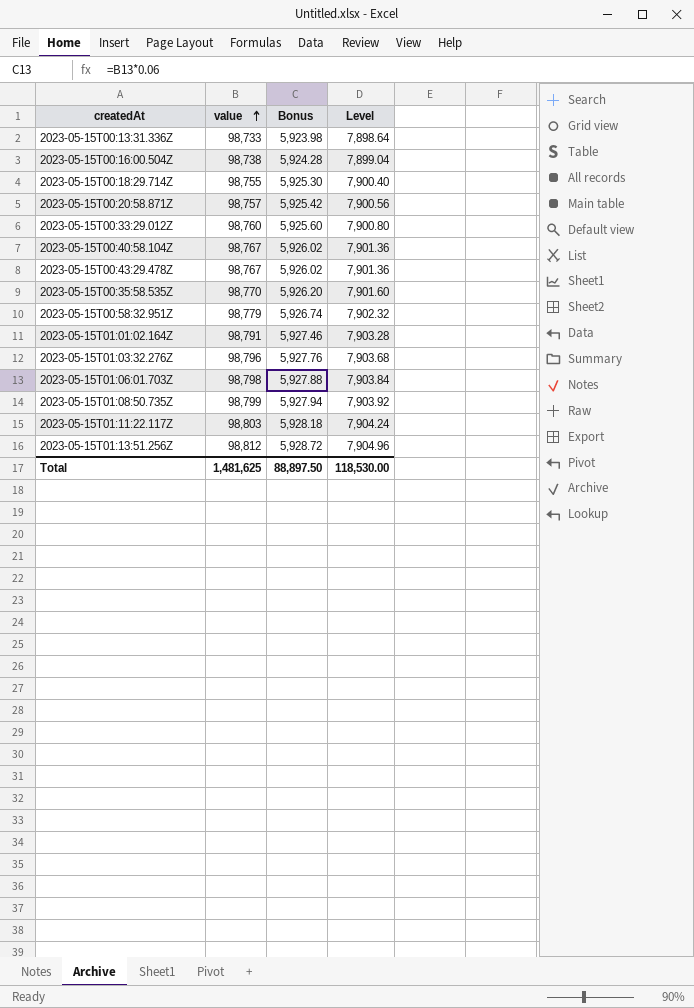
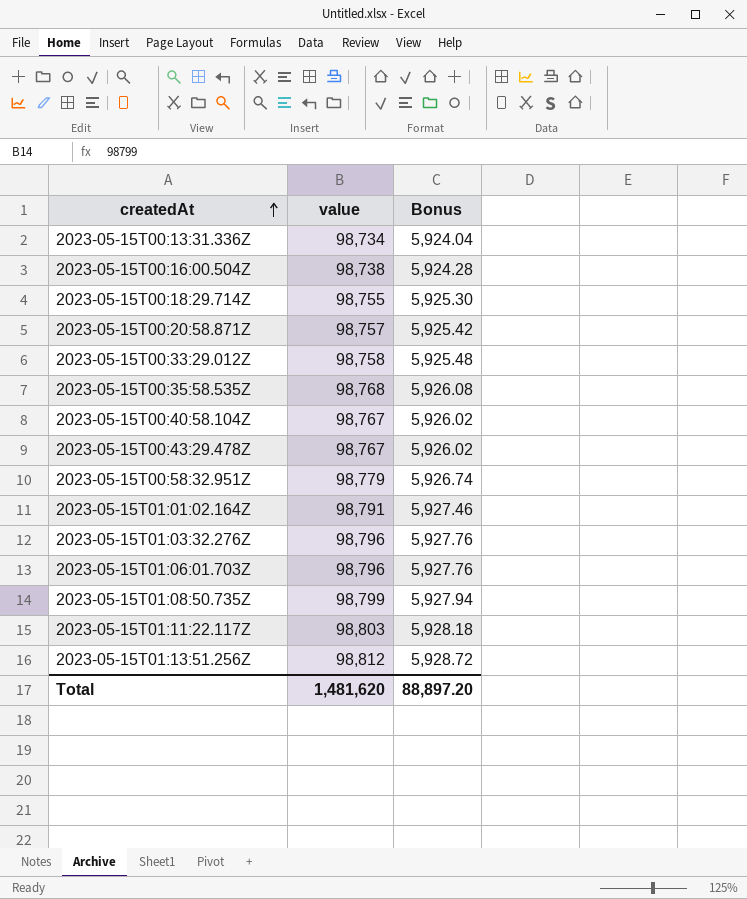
row order: value ascending -> createdAt ascending
column Level | formula: [value] * 0.08 -> none
2023-05-15T00:13:31.336Z | value: 98,733 -> 98,734
2023-05-15T00:13:31.336Z | Bonus: 5,923.98 -> 5,924.04
2023-05-15T00:33:29.012Z | value: 98,760 -> 98,758
2023-05-15T00:33:29.012Z | Bonus: 5,925.60 -> 5,925.48
2023-05-15T00:35:58.535Z | value: 98,770 -> 98,768
2023-05-15T00:35:58.535Z | Bonus: 5,926.20 -> 5,926.08
2023-05-15T01:06:01.703Z | value: 98,798 -> 98,796
2023-05-15T01:06:01.703Z | Bonus: 5,927.88 -> 5,927.76
Total | value: 1,481,625 -> 1,481,620
Total | Bonus: 88,897.50 -> 88,897.20

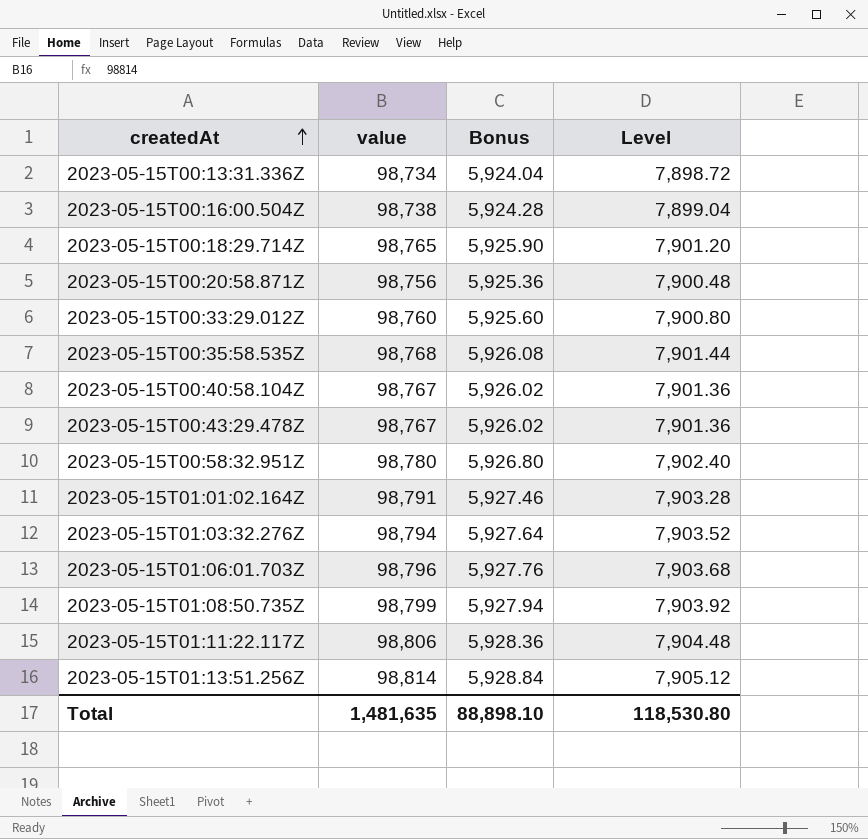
column Level | formula: none -> [value] * 0.08
2023-05-15T00:18:29.714Z | value: 98,755 -> 98,765
2023-05-15T00:18:29.714Z | Bonus: 5,925.30 -> 5,925.90
2023-05-15T00:20:58.871Z | value: 98,757 -> 98,756
2023-05-15T00:20:58.871Z | Bonus: 5,925.42 -> 5,925.36
2023-05-15T00:33:29.012Z | value: 98,758 -> 98,760
2023-05-15T00:33:29.012Z | Bonus: 5,925.48 -> 5,925.60
2023-05-15T00:58:32.951Z | value: 98,779 -> 98,780
2023-05-15T00:58:32.951Z | Bonus: 5,926.74 -> 5,926.80
2023-05-15T01:03:32.276Z | value: 98,796 -> 98,794
2023-05-15T01:03:32.276Z | Bonus: 5,927.76 -> 5,927.64
2023-05-15T01:11:22.117Z | value: 98,803 -> 98,806
2023-05-15T01:11:22.117Z | Bonus: 5,928.18 -> 5,928.36
2023-05-15T01:13:51.256Z | value: 98,812 -> 98,814
2023-05-15T01:13:51.256Z | Bonus: 5,928.72 -> 5,928.84
Total | value: 1,481,620 -> 1,481,635
Total | Bonus: 88,897.20 -> 88,898.10

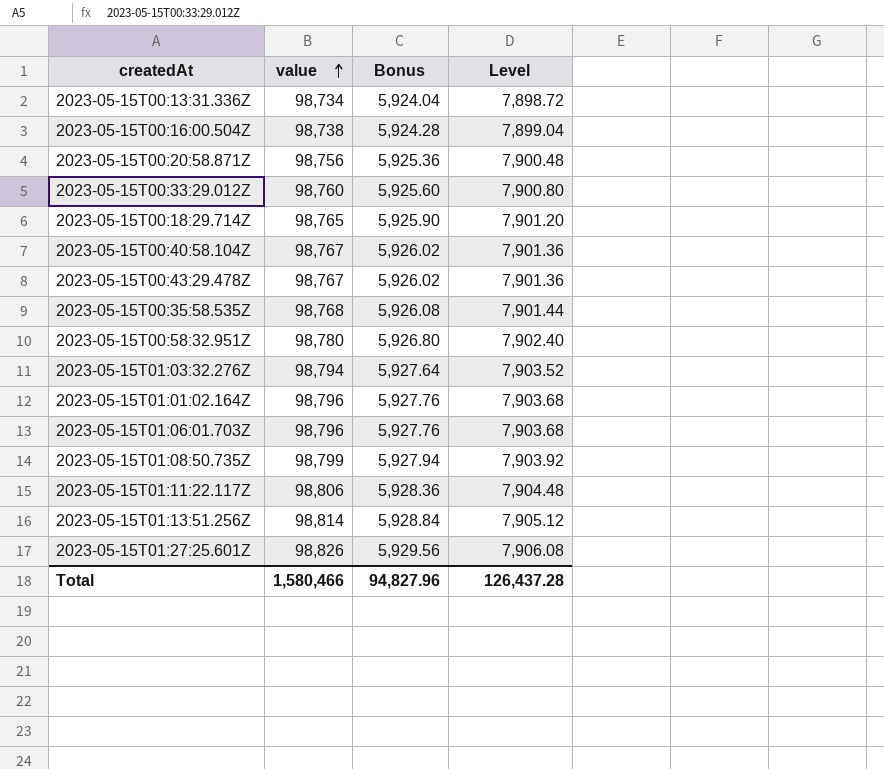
row order: createdAt ascending -> value ascending
2023-05-15T01:01:02.164Z | value: 98,791 -> 98,796
2023-05-15T01:01:02.164Z | Bonus: 5,927.46 -> 5,927.76
2023-05-15T01:01:02.164Z | Level: 7,903.28 -> 7,903.68
row 2023-05-15T01:27:25.601Z: none -> 98,826 | 5,929.56 | 7,906.08
Total | value: 1,481,635 -> 1,580,466
Total | Bonus: 88,898.10 -> 94,827.96
Total | Level: 118,530.80 -> 126,437.28

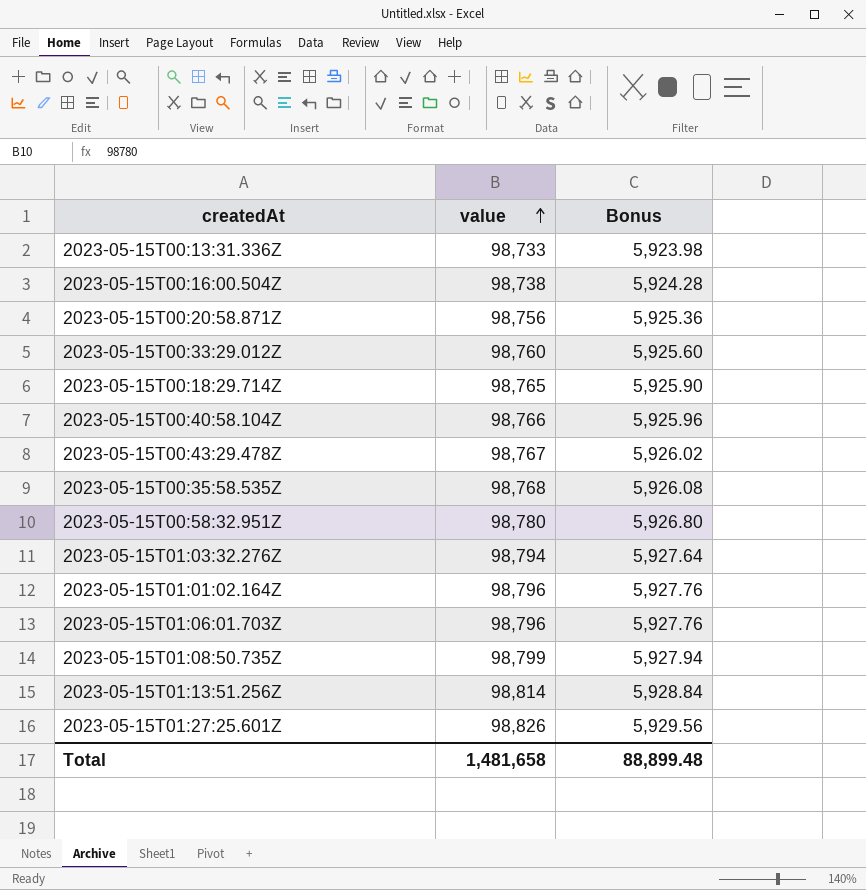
column Level | formula: [value] * 0.08 -> none
row 2023-05-15T01:11:22.117Z: 98,806 | 5,928.36 | 7,904.48 -> none
2023-05-15T00:13:31.336Z | value: 98,734 -> 98,733
2023-05-15T00:13:31.336Z | Bonus: 5,924.04 -> 5,923.98
2023-05-15T00:40:58.104Z | value: 98,767 -> 98,766
2023-05-15T00:40:58.104Z | Bonus: 5,926.02 -> 5,925.96
Total | value: 1,580,466 -> 1,481,658
Total | Bonus: 94,827.96 -> 88,899.48

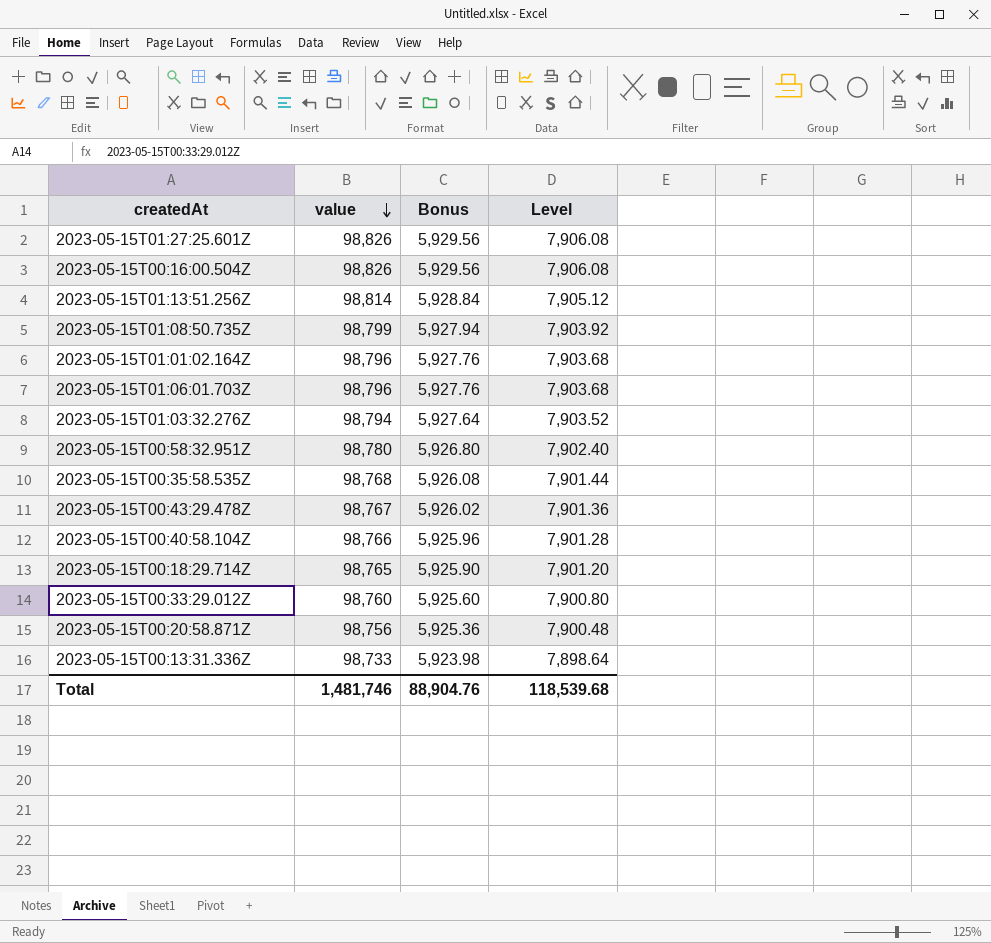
row order: value ascending -> value descending
column Level | formula: none -> [value] * 0.08
2023-05-15T00:16:00.504Z | value: 98,738 -> 98,826
2023-05-15T00:16:00.504Z | Bonus: 5,924.28 -> 5,929.56
Total | value: 1,481,658 -> 1,481,746
Total | Bonus: 88,899.48 -> 88,904.76

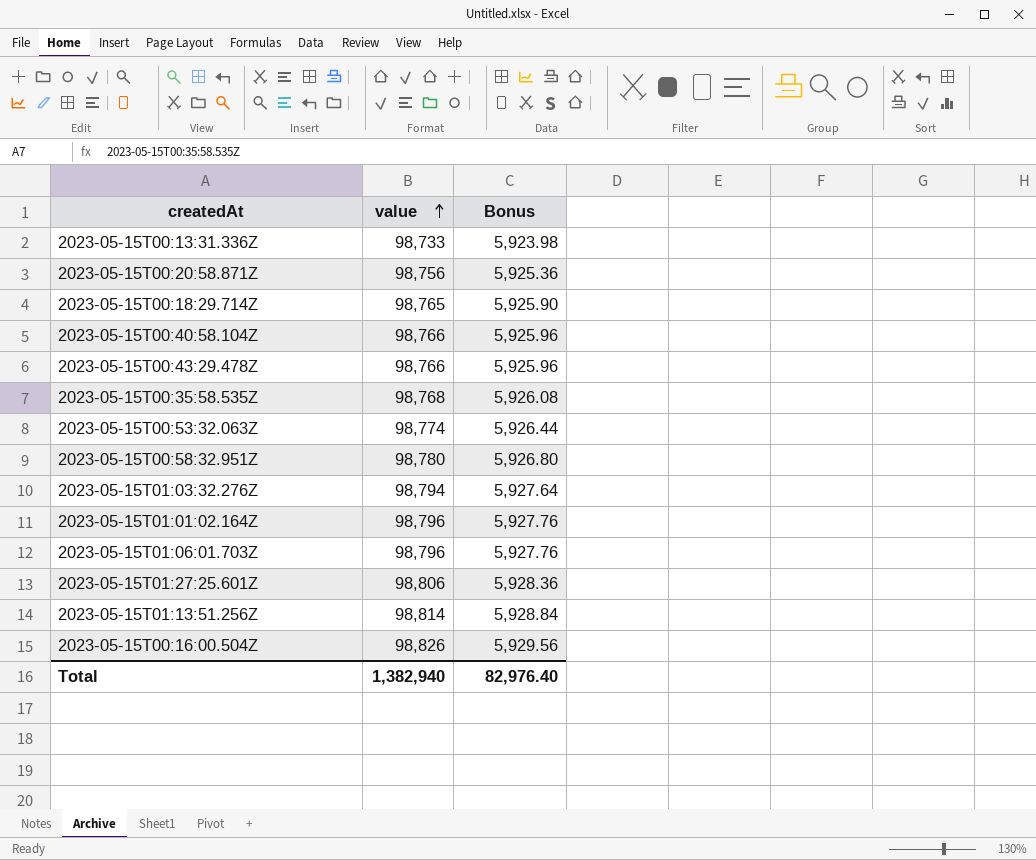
row order: value descending -> value ascending
column Level | formula: [value] * 0.08 -> none
row 2023-05-15T01:08:50.735Z: 98,799 | 5,927.94 | 7,903.92 -> none
row 2023-05-15T00:33:29.012Z: 98,760 | 5,925.60 | 7,900.80 -> none
2023-05-15T00:43:29.478Z | value: 98,767 -> 98,766
2023-05-15T00:43:29.478Z | Bonus: 5,926.02 -> 5,925.96
row 2023-05-15T00:53:32.063Z: none -> 98,774 | 5,926.44
2023-05-15T01:27:25.601Z | value: 98,826 -> 98,806
2023-05-15T01:27:25.601Z | Bonus: 5,929.56 -> 5,928.36
Total | value: 1,481,746 -> 1,382,940
Total | Bonus: 88,904.76 -> 82,976.40

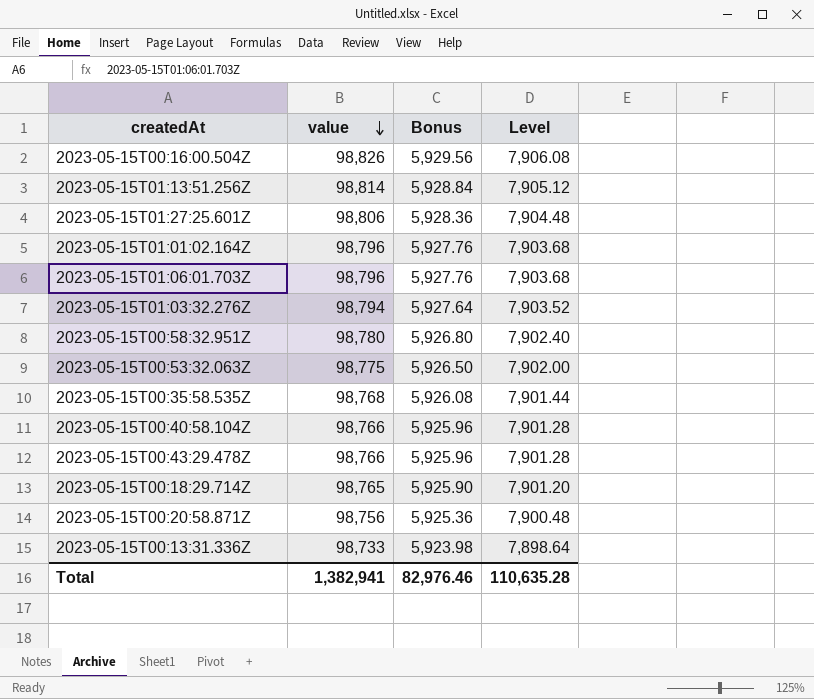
row order: value ascending -> value descending
column Level | formula: none -> [value] * 0.08
2023-05-15T00:53:32.063Z | value: 98,774 -> 98,775
2023-05-15T00:53:32.063Z | Bonus: 5,926.44 -> 5,926.50
Total | value: 1,382,940 -> 1,382,941
Total | Bonus: 82,976.40 -> 82,976.46

